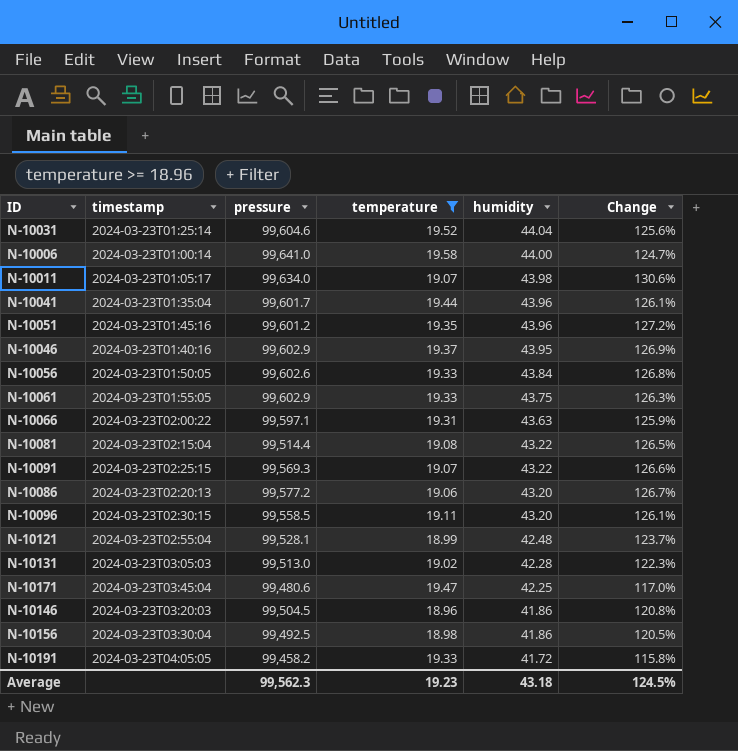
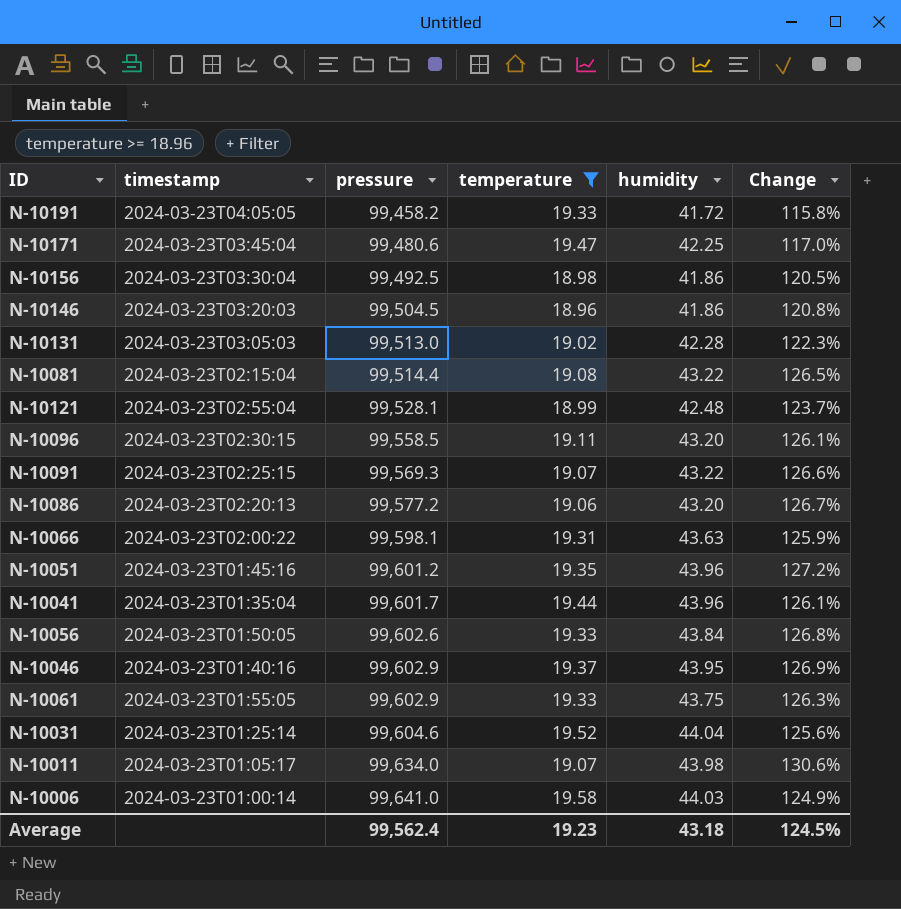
row order: humidity descending -> pressure ascending
N-10066 | pressure: 99,597.1 -> 99,598.1
N-10006 | humidity: 44.00 -> 44.03
N-10006 | Change: 124.7% -> 124.9%
Average | pressure: 99,562.3 -> 99,562.4

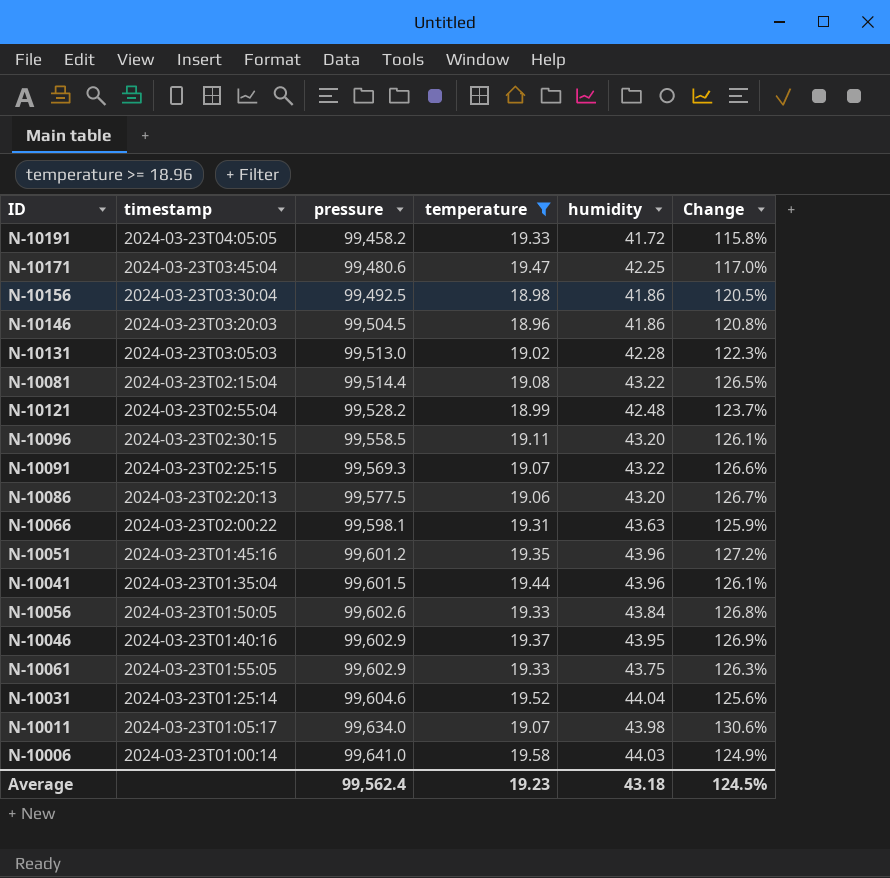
N-10121 | pressure: 99,528.1 -> 99,528.2
N-10086 | pressure: 99,577.2 -> 99,577.5
N-10041 | pressure: 99,601.7 -> 99,601.5

